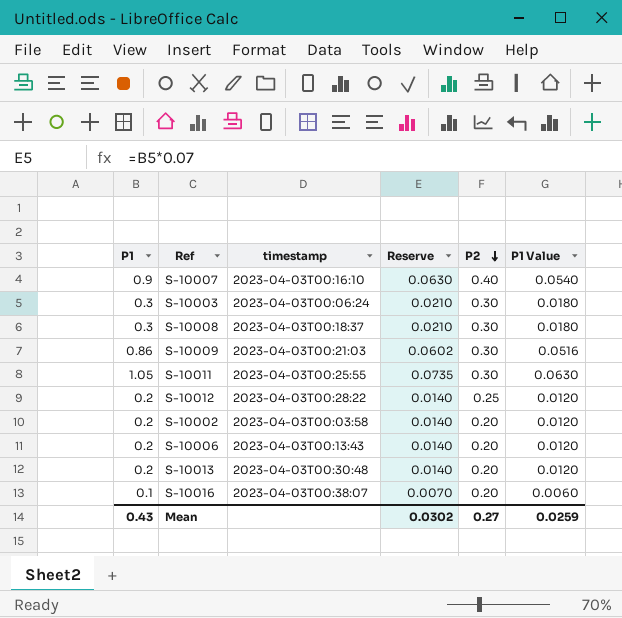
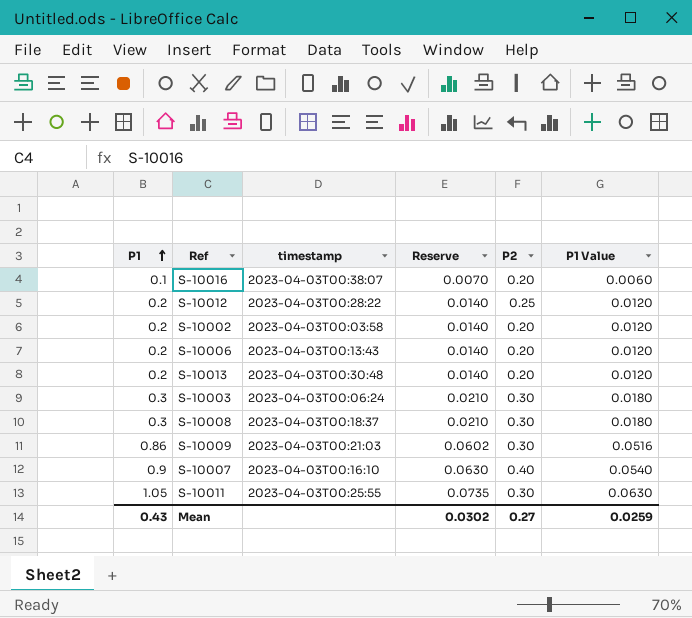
row order: P2 descending -> P1 ascending

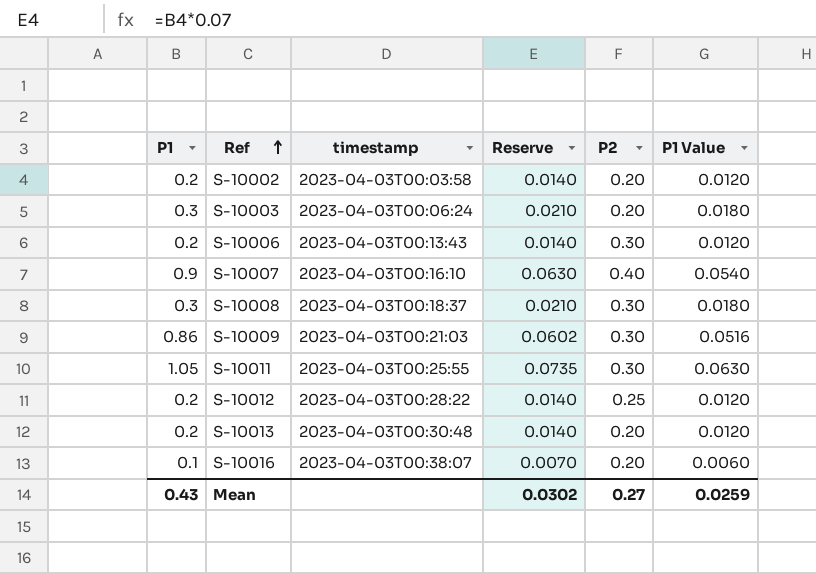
row order: P1 ascending -> Ref ascending
S-10003 | P2: 0.30 -> 0.20
S-10006 | P2: 0.20 -> 0.30

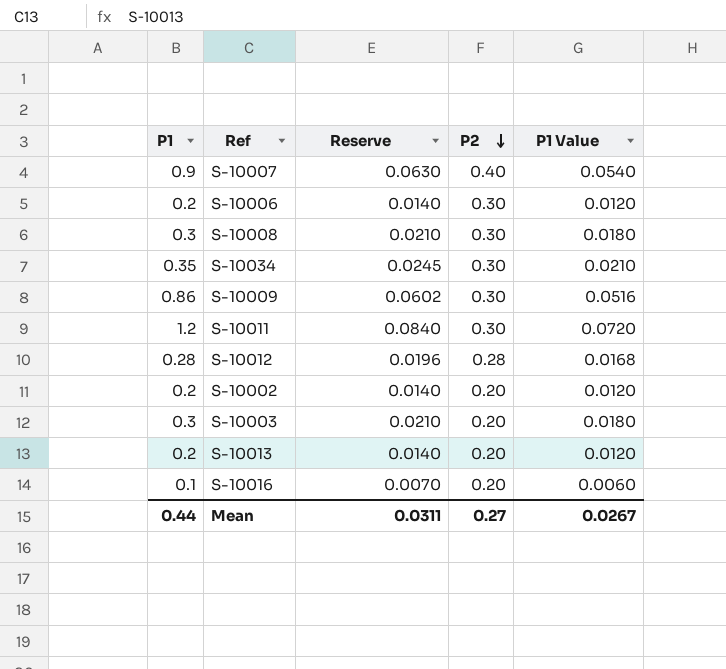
row order: Ref ascending -> P2 descending
column timestamp | position: 3 -> none
row S-10034: none -> 0.35 | 0.0245 | 0.30 | 0.0210
S-10011 | P1: 1.05 -> 1.2
S-10011 | Reserve: 0.0735 -> 0.0840
S-10011 | P1 Value: 0.0630 -> 0.0720
S-10012 | P1: 0.2 -> 0.28
S-10012 | Reserve: 0.0140 -> 0.0196
S-10012 | P2: 0.25 -> 0.28
S-10012 | P1 Value: 0.0120 -> 0.0168
Mean | P1: 0.43 -> 0.44
Mean | Reserve: 0.0302 -> 0.0311
Mean | P1 Value: 0.0259 -> 0.0267

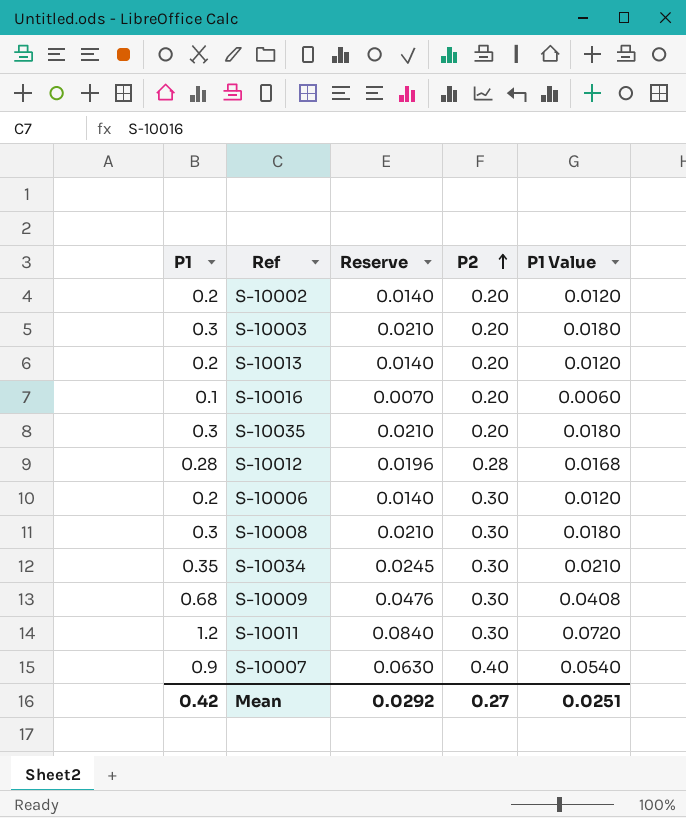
row order: P2 descending -> P2 ascending
row S-10035: none -> 0.3 | 0.0210 | 0.20 | 0.0180
S-10009 | P1: 0.86 -> 0.68
S-10009 | Reserve: 0.0602 -> 0.0476
S-10009 | P1 Value: 0.0516 -> 0.0408
Mean | P1: 0.44 -> 0.42
Mean | Reserve: 0.0311 -> 0.0292
Mean | P1 Value: 0.0267 -> 0.0251

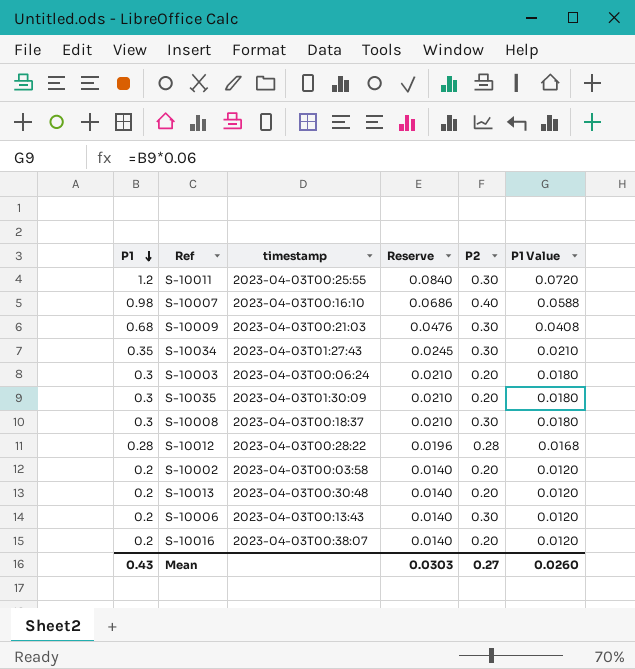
row order: P2 ascending -> P1 descending
column timestamp | position: none -> 3
S-10007 | P1: 0.9 -> 0.98
S-10007 | Reserve: 0.0630 -> 0.0686
S-10007 | P1 Value: 0.0540 -> 0.0588
S-10016 | P1: 0.1 -> 0.2
S-10016 | Reserve: 0.0070 -> 0.0140
S-10016 | P1 Value: 0.0060 -> 0.0120
Mean | P1: 0.42 -> 0.43
Mean | Reserve: 0.0292 -> 0.0303
Mean | P1 Value: 0.0251 -> 0.0260

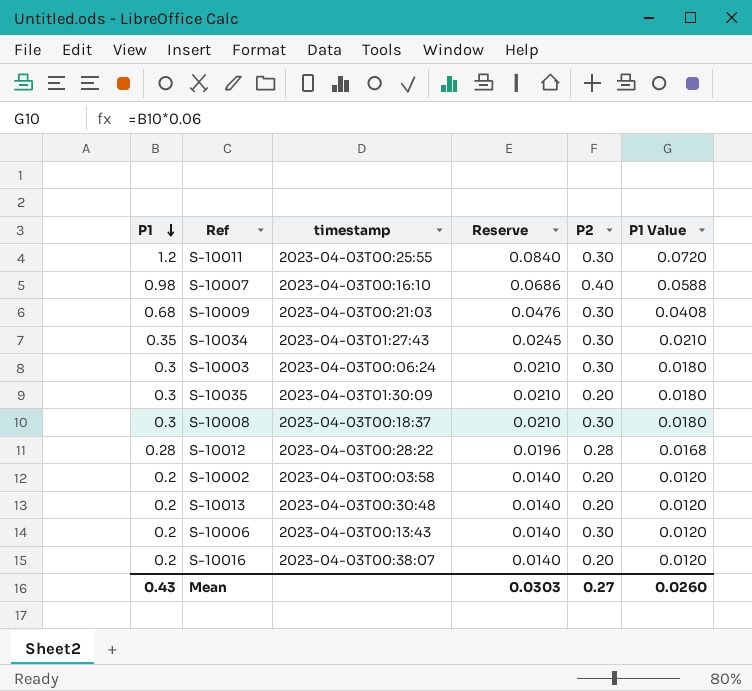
S-10003 | P2: 0.20 -> 0.30

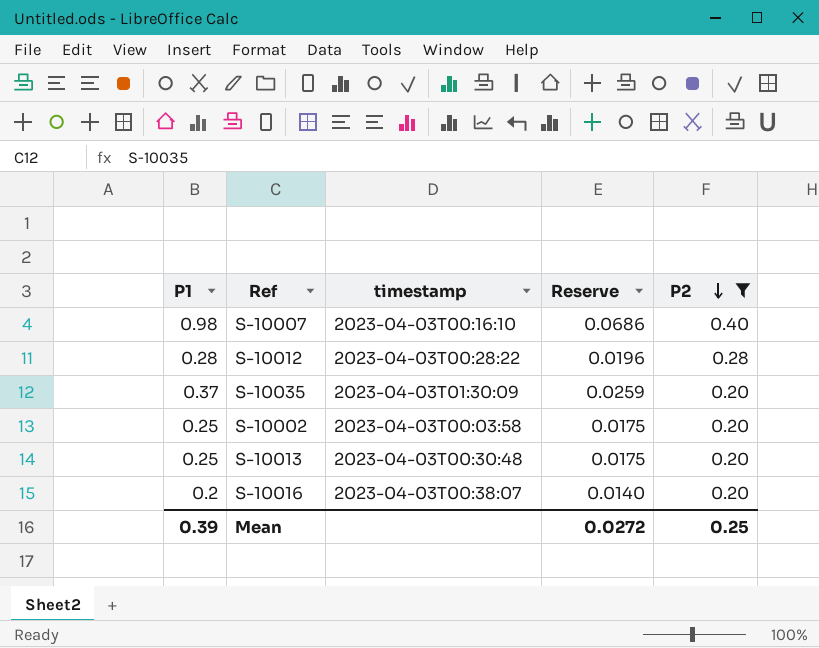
filter: none -> P2 != 0.30
row order: P1 descending -> P2 descending
column P1 Value | formula: [P1] * 0.06 -> none
S-10035 | P1: 0.3 -> 0.37
S-10035 | Reserve: 0.0210 -> 0.0259
S-10002 | P1: 0.2 -> 0.25
S-10002 | Reserve: 0.0140 -> 0.0175
S-10013 | P1: 0.2 -> 0.25
S-10013 | Reserve: 0.0140 -> 0.0175
Mean | P1: 0.43 -> 0.39
Mean | Reserve: 0.0303 -> 0.0272
Mean | P2: 0.27 -> 0.25

